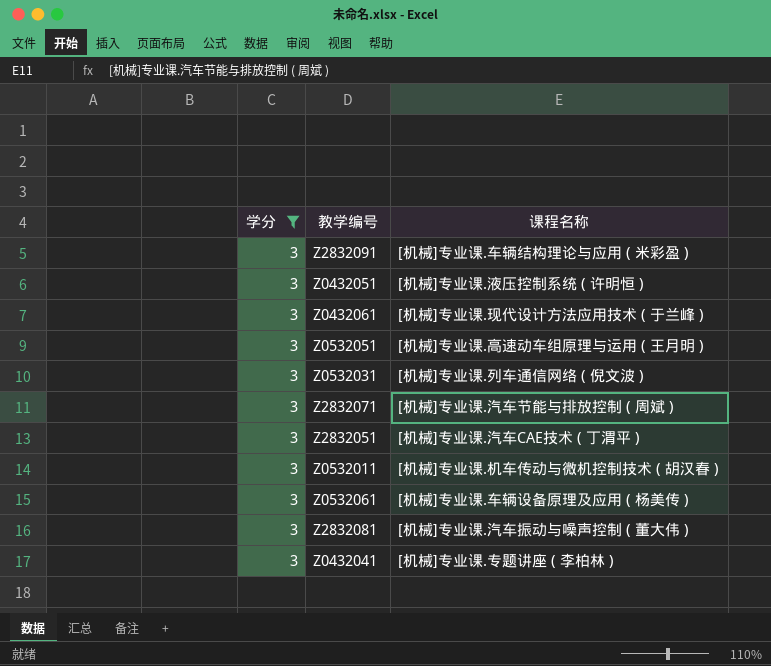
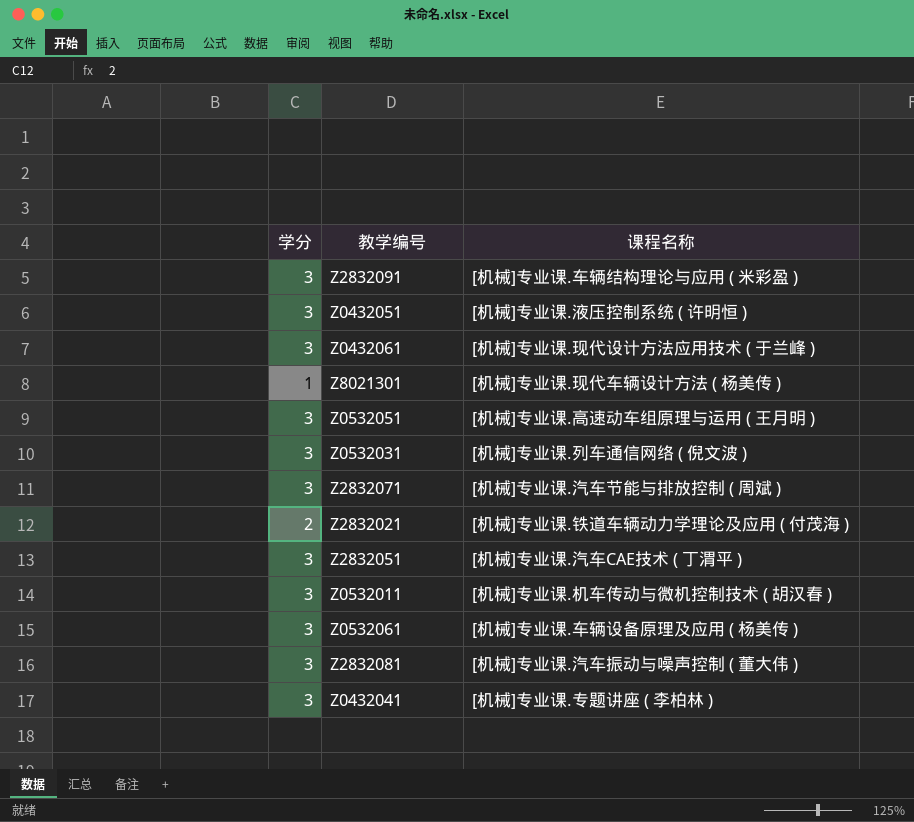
filter: 学分 = 3 -> none

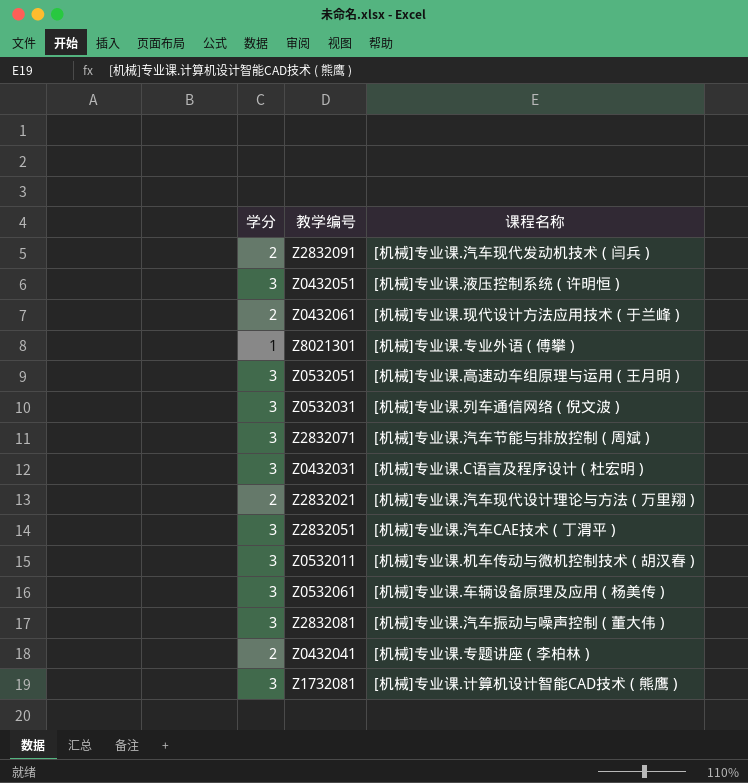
Z2832091 | 学分: 3 -> 2
Z2832091 | 课程名称: [机械]专业课.车辆结构理论与应用 ( 米彩盈 ) -> [机械]专业课.汽车现代发动机技术 ( 闫兵 )
Z0432061 | 学分: 3 -> 2
Z8021301 | 课程名称: [机械]专业课.现代车辆设计方法 ( 杨美传 ) -> [机械]专业课.专业外语 ( 傅攀 )
row Z0432031: none -> 3 | [机械]专业课.C语言及程序设计 ( 杜宏明 )
Z2832021 | 课程名称: [机械]专业课.铁道车辆动力学理论及应用 ( 付茂海 ) -> [机械]专业课.汽车现代设计理论与方法 ( 万里翔 )
Z0432041 | 学分: 3 -> 2
row Z1732081: none -> 3 | [机械]专业课.计算机设计智能CAD技术 ( 熊鹰 )

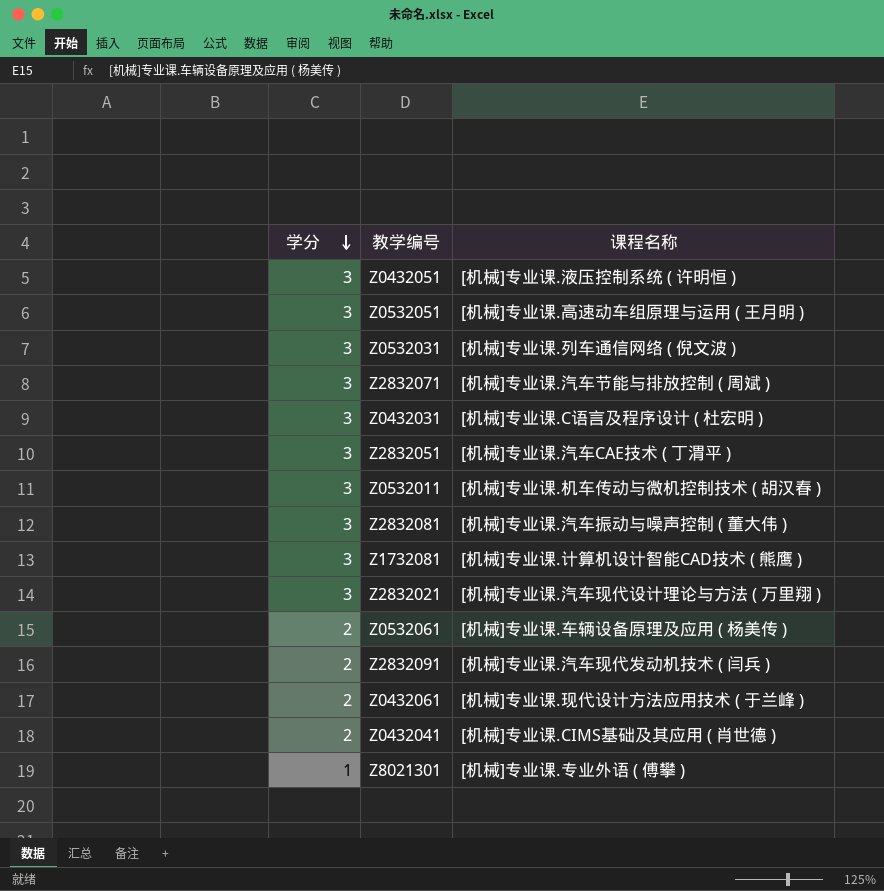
row order: none -> 学分 descending
Z2832021 | 学分: 2 -> 3
Z0532061 | 学分: 3 -> 2
Z0432041 | 课程名称: [机械]专业课.专题讲座 ( 李柏林 ) -> [机械]专业课.CIMS基础及其应用 ( 肖世德 )

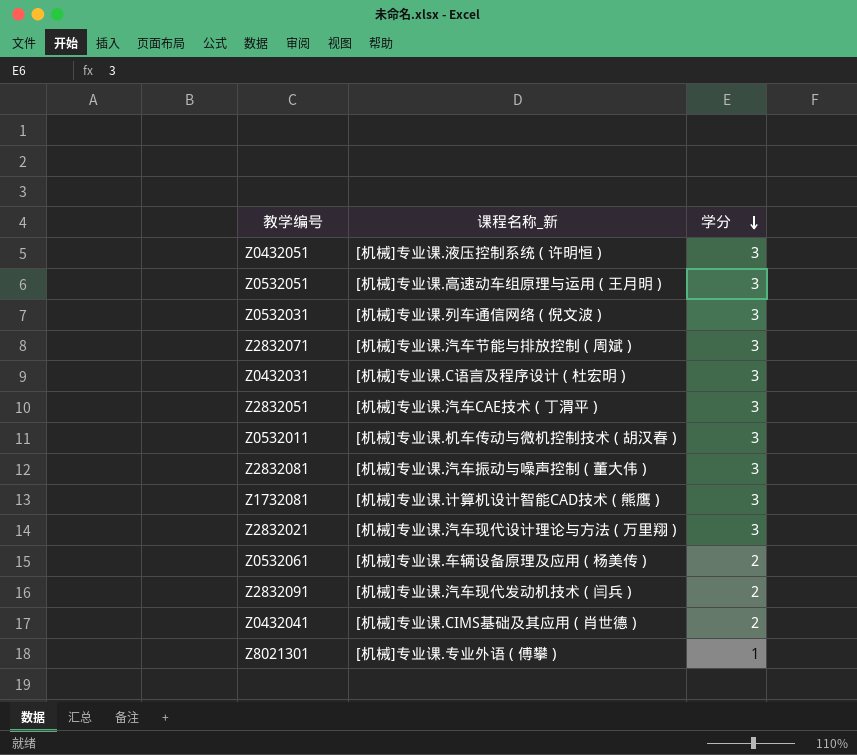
column name: 课程名称 -> 课程名称_新
column 学分 | position: 1 -> 3
row Z0432061: 2 | [机械]专业课.现代设计方法应用技术 ( 于兰峰 ) -> none

